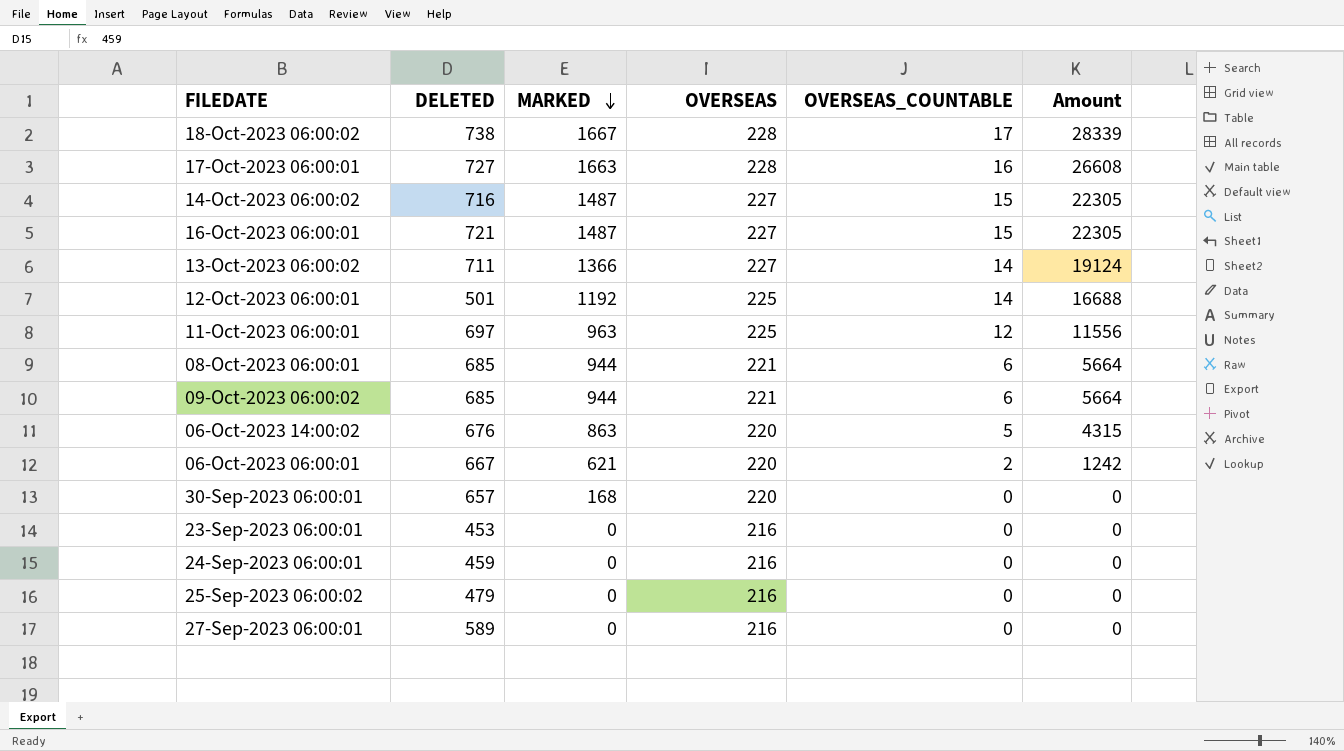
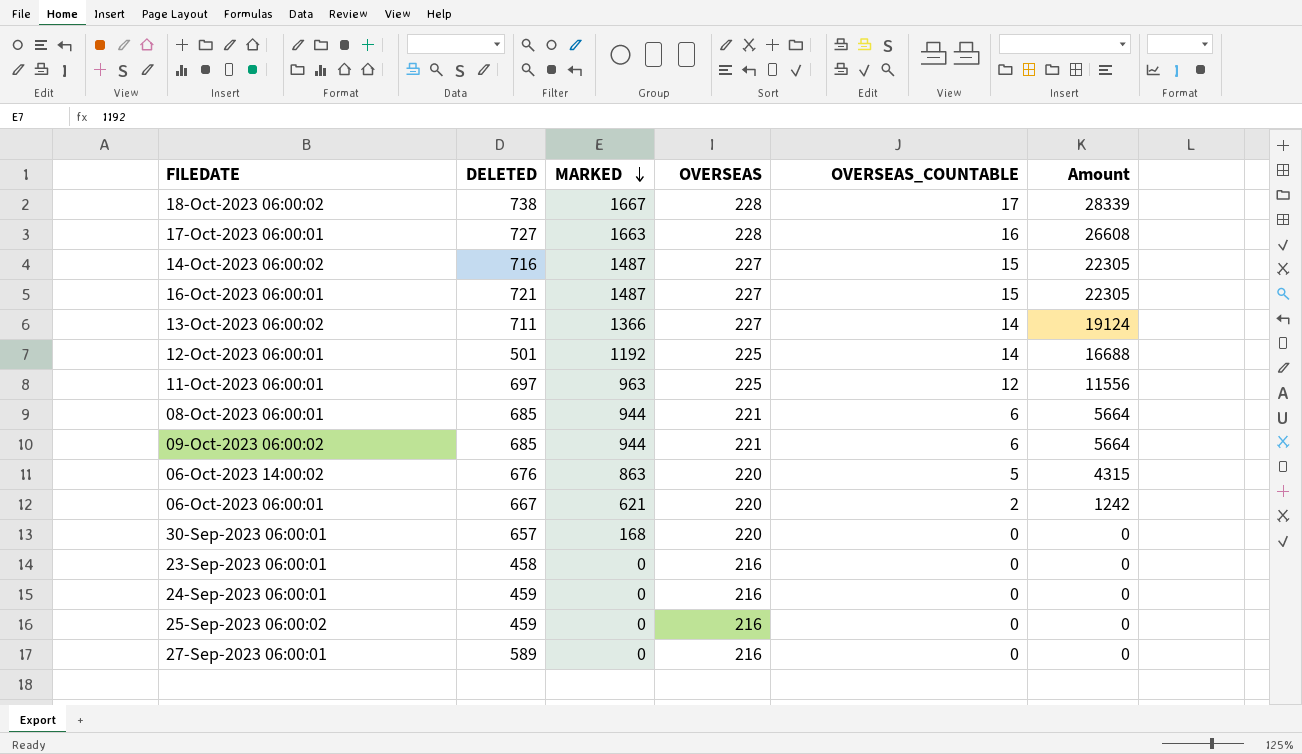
23-Sep-2023 06:00:01 | DELETED: 453 -> 458
25-Sep-2023 06:00:02 | DELETED: 479 -> 459

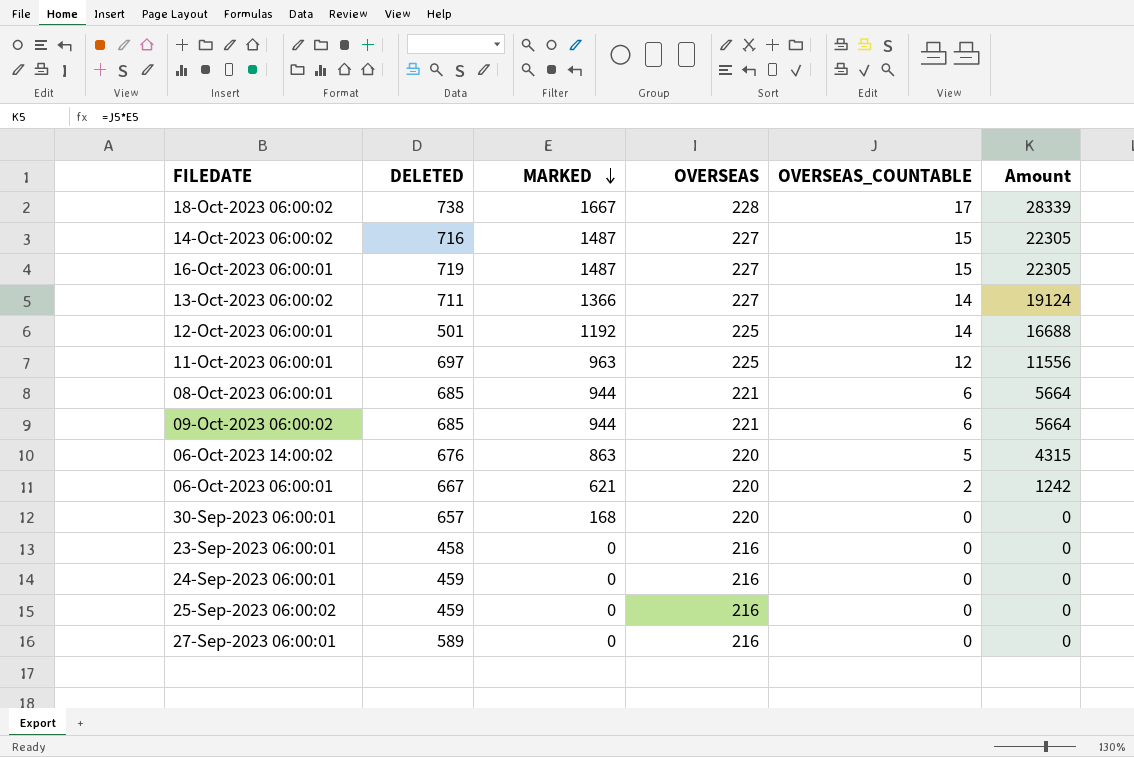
row 17-Oct-2023 06:00:01: 727 | 1663 | 228 | 16 | 26608 -> none
16-Oct-2023 06:00:01 | DELETED: 721 -> 719

